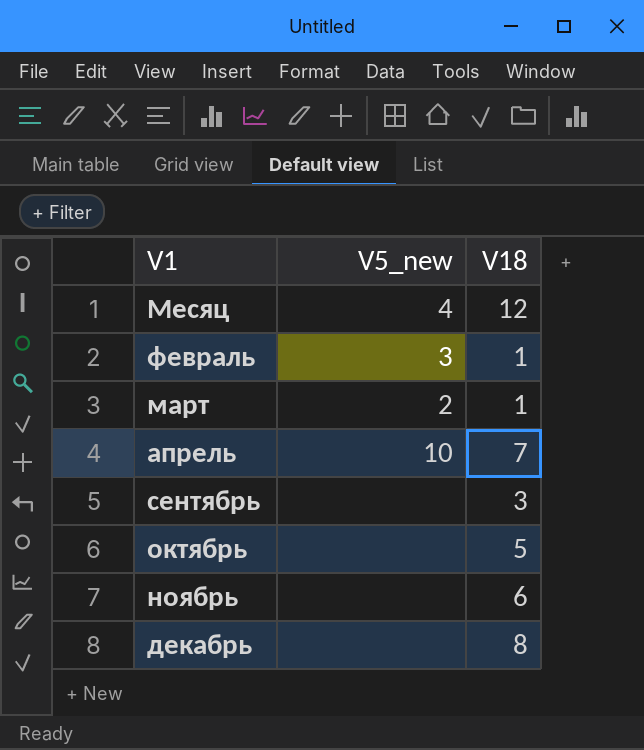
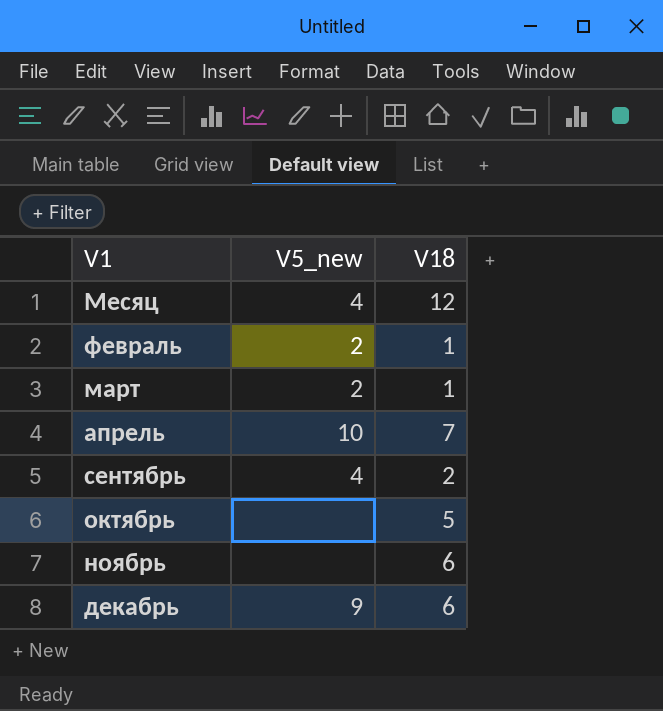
февраль | V5_new: 3 -> 2
сентябрь | V5_new: none -> 4
сентябрь | V18: 3 -> 2
декабрь | V5_new: none -> 9
декабрь | V18: 8 -> 6

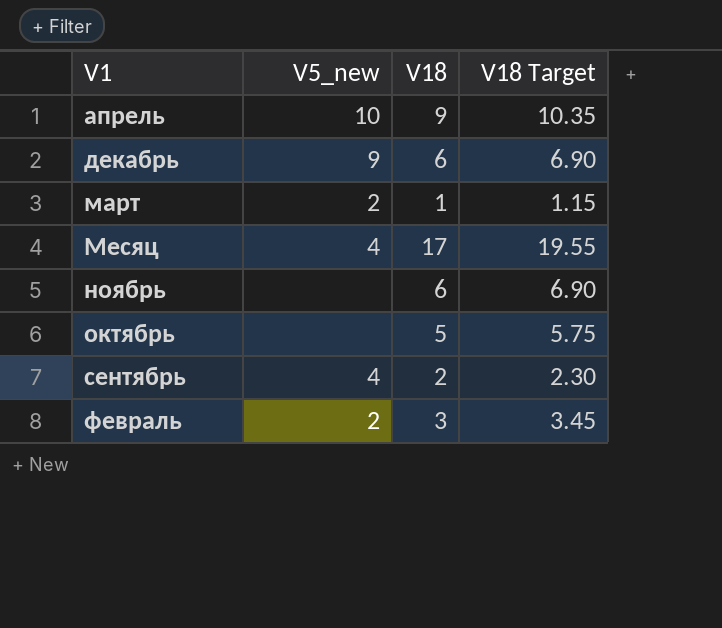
row order: none -> V1 ascending
column V18 Target | formula: none -> [V18] * 1.15
апрель | V18: 7 -> 9
Месяц | V18: 12 -> 17
февраль | V18: 1 -> 3

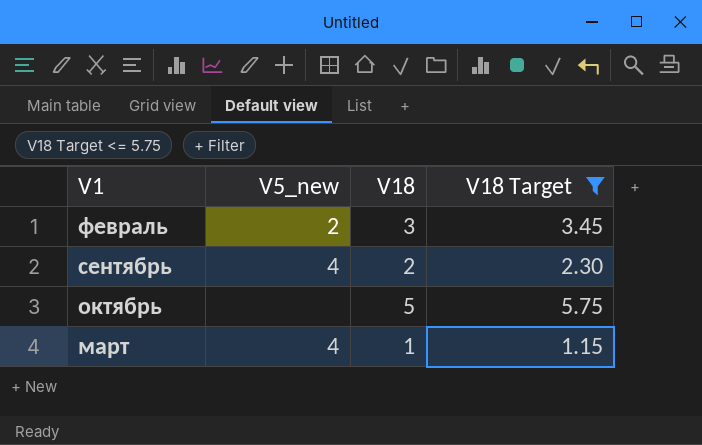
filter: none -> V18 Target <= 5.75
row order: V1 ascending -> V1 descending
март | V5_new: 2 -> 4

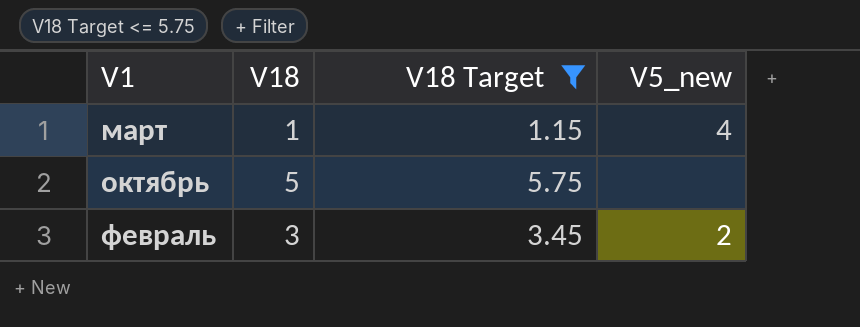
row order: V1 descending -> V1 ascending
column V5_new | position: 2 -> 4
row сентябрь: 4 | 2 | 2.30 -> none

